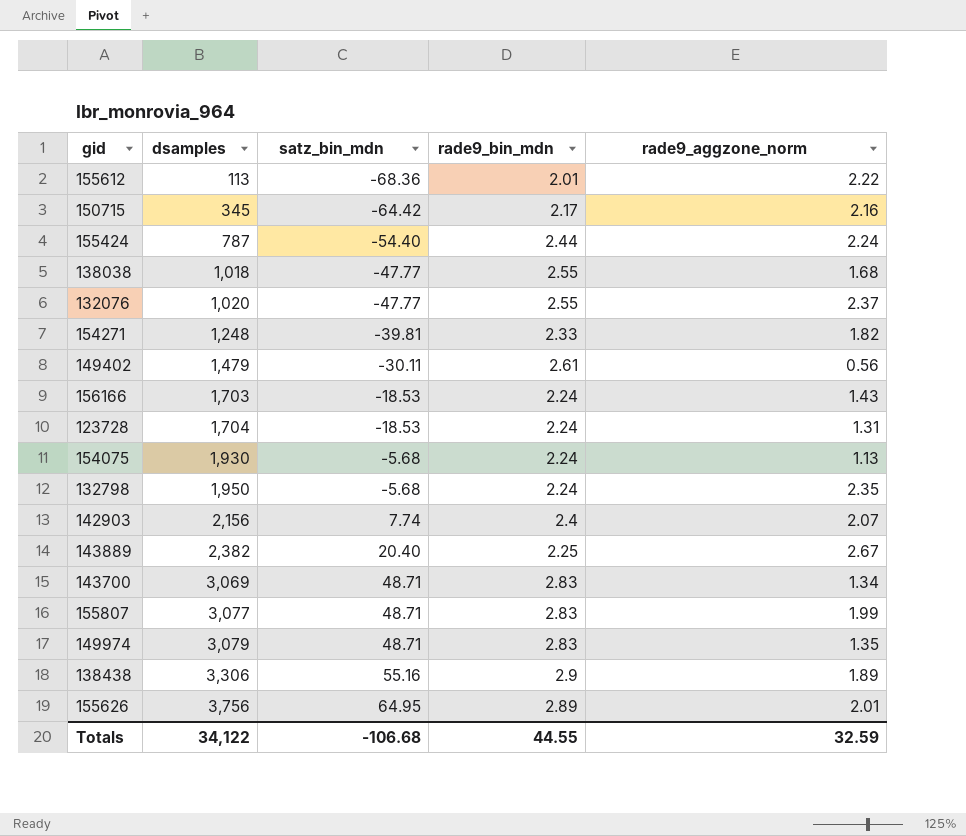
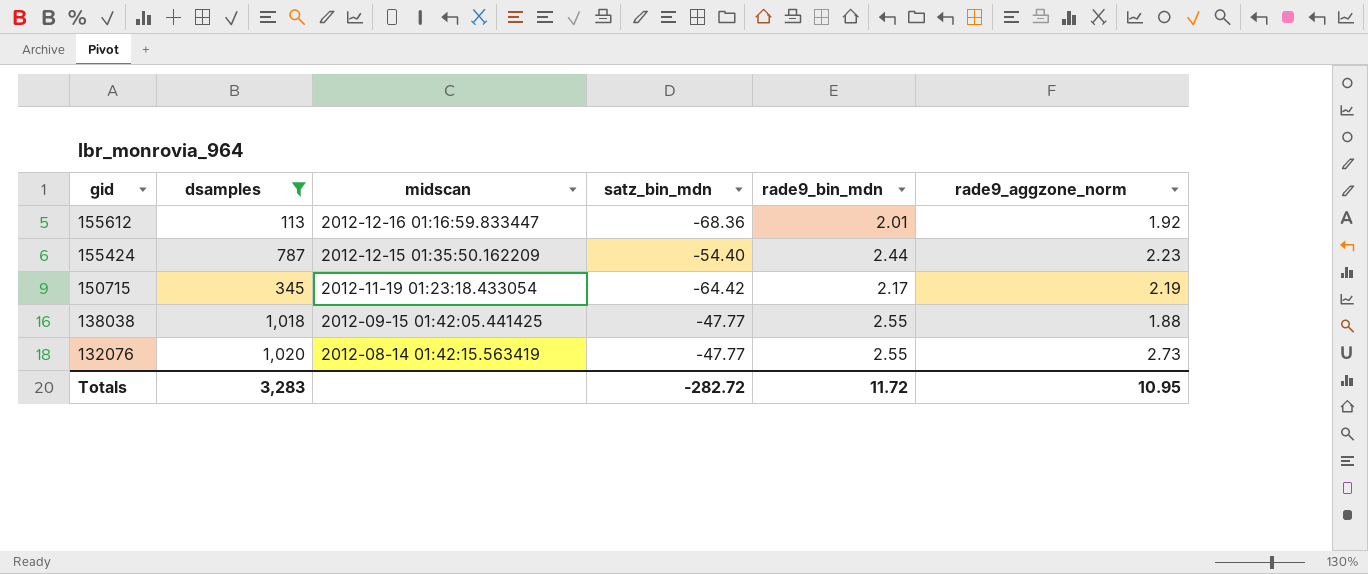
filter: none -> dsamples <= 1,020
row order: dsamples ascending -> gid descending
column midscan | position: none -> 3
155612 | rade9_aggzone_norm: 2.22 -> 1.92
155424 | rade9_aggzone_norm: 2.24 -> 2.23
150715 | rade9_aggzone_norm: 2.16 -> 2.19
138038 | rade9_aggzone_norm: 1.68 -> 1.88
132076 | rade9_aggzone_norm: 2.37 -> 2.73
Totals | dsamples: 34,122 -> 3,283
Totals | satz_bin_mdn: -106.68 -> -282.72
Totals | rade9_bin_mdn: 44.55 -> 11.72
Totals | rade9_aggzone_norm: 32.59 -> 10.95

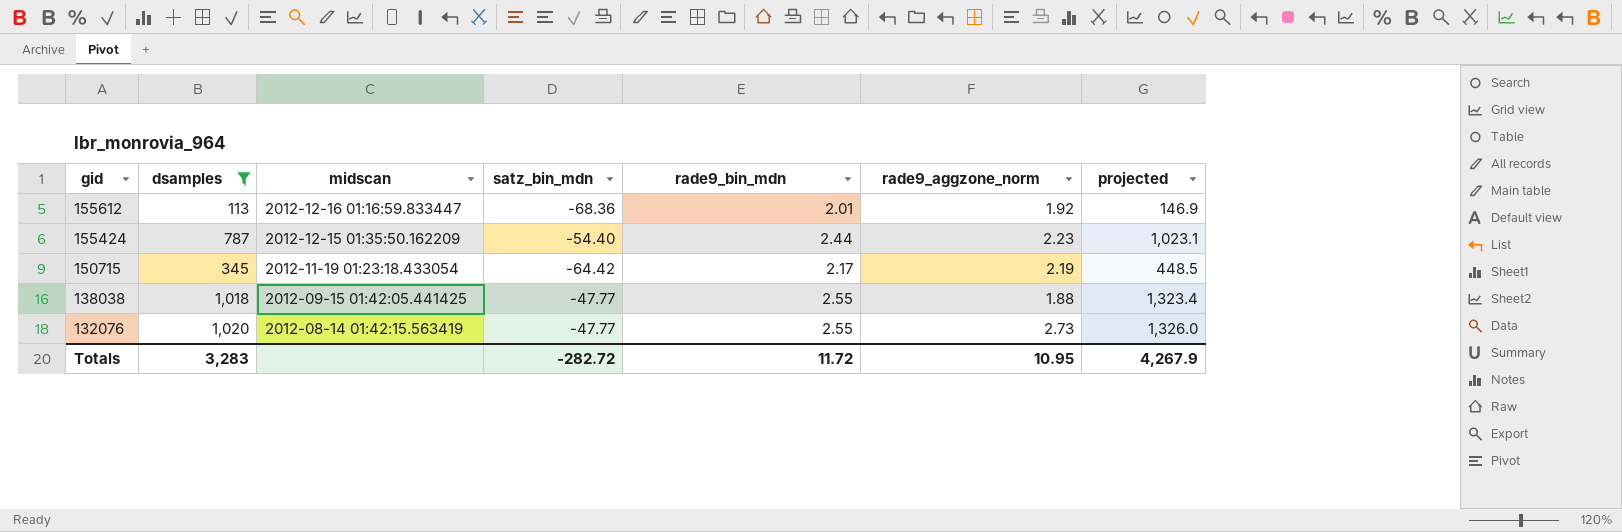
column projected | formula: none -> [dsamples] * 1.3

